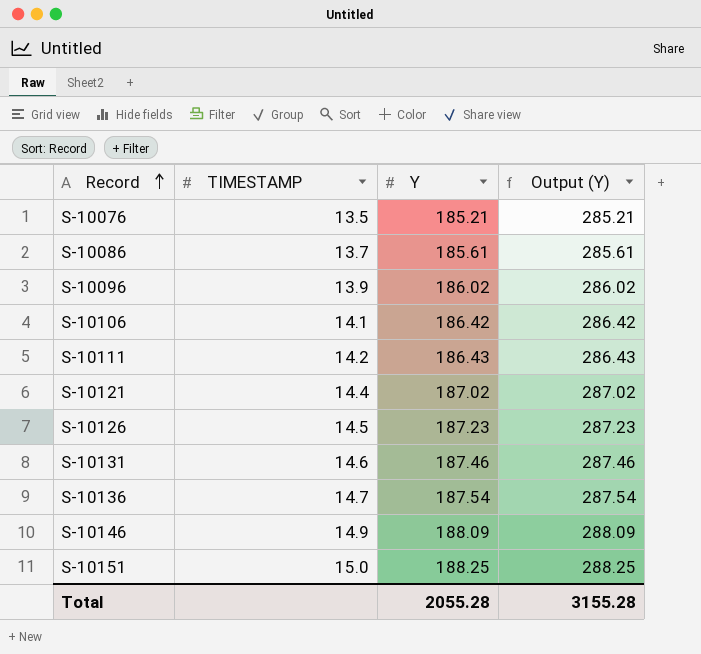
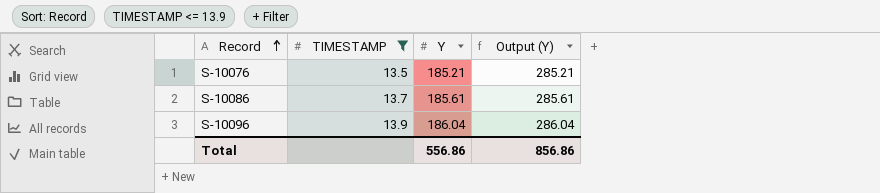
filter: none -> TIMESTAMP <= 13.9
S-10096 | Y: 186.02 -> 186.04
S-10096 | Output (Y): 286.02 -> 286.04
Total | Y: 2055.28 -> 556.86
Total | Output (Y): 3155.28 -> 856.86

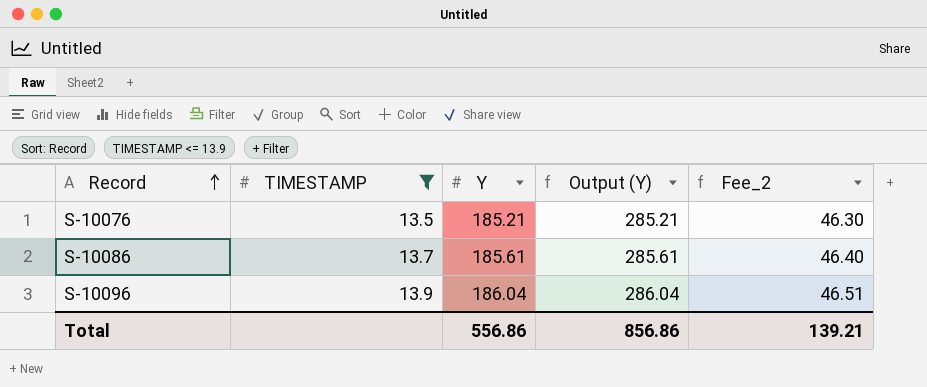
column Fee_2 | formula: none -> [Y] * 0.25

